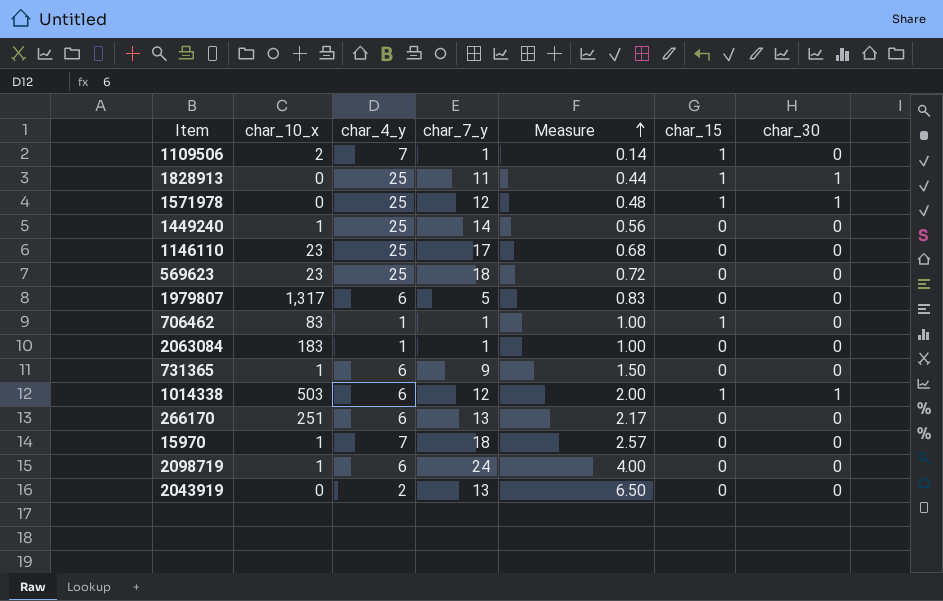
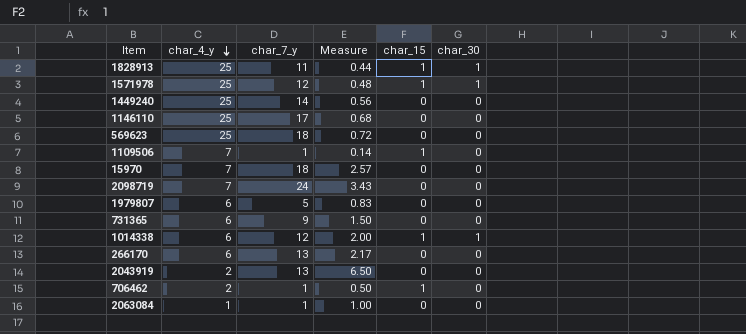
row order: Measure ascending -> char_4_y descending
column char_10_x | position: 2 -> none
2098719 | char_4_y: 6 -> 7
2098719 | Measure: 4.00 -> 3.43
706462 | char_4_y: 1 -> 2
706462 | Measure: 1.00 -> 0.50

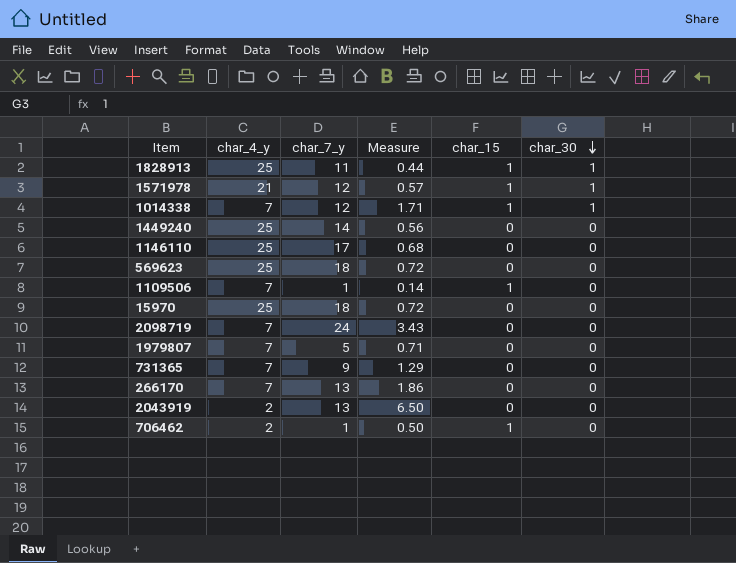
row order: char_4_y descending -> char_30 descending
row 2063084: 1 | 1 | 1.00 | 0 | 0 -> none
1571978 | char_4_y: 25 -> 21
1571978 | Measure: 0.48 -> 0.57
1014338 | char_4_y: 6 -> 7
1014338 | Measure: 2.00 -> 1.71
15970 | char_4_y: 7 -> 25
15970 | Measure: 2.57 -> 0.72
1979807 | char_4_y: 6 -> 7
1979807 | Measure: 0.83 -> 0.71
731365 | char_4_y: 6 -> 7
731365 | Measure: 1.50 -> 1.29
266170 | char_4_y: 6 -> 7
266170 | Measure: 2.17 -> 1.86

